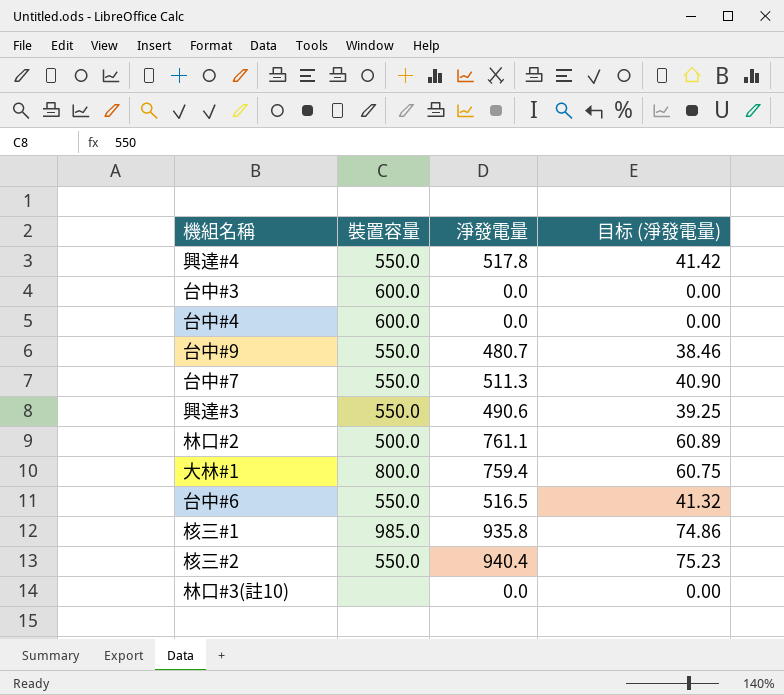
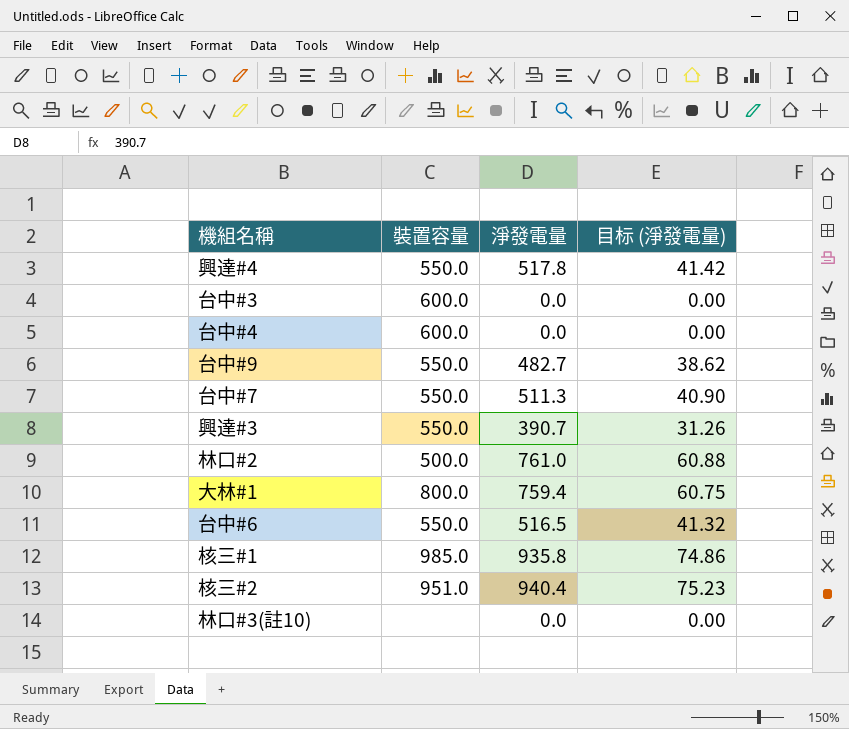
台中#9 | 淨發電量: 480.7 -> 482.7
台中#9 | 目标 (淨發電量): 38.46 -> 38.62
興達#3 | 淨發電量: 490.6 -> 390.7
興達#3 | 目标 (淨發電量): 39.25 -> 31.26
林口#2 | 淨發電量: 761.1 -> 761.0
林口#2 | 目标 (淨發電量): 60.89 -> 60.88
核三#2 | 裝置容量: 550.0 -> 951.0

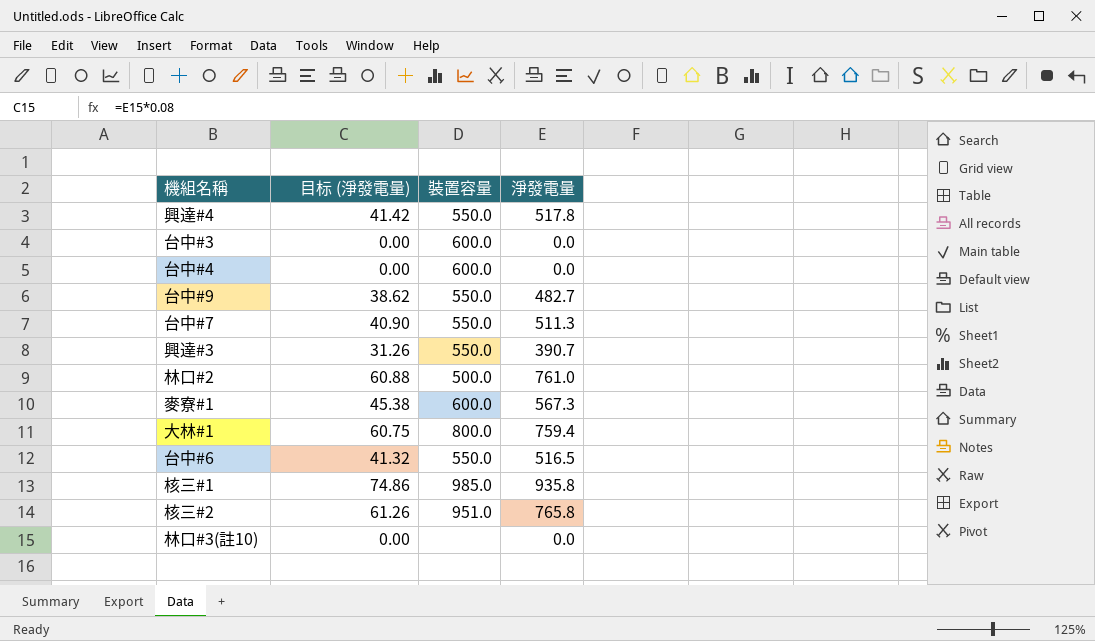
column 目标 (淨發電量) | position: 4 -> 2
row 麥寮#1: none -> 45.38 | 600.0 | 567.3
核三#2 | 目标 (淨發電量): 75.23 -> 61.26
核三#2 | 淨發電量: 940.4 -> 765.8

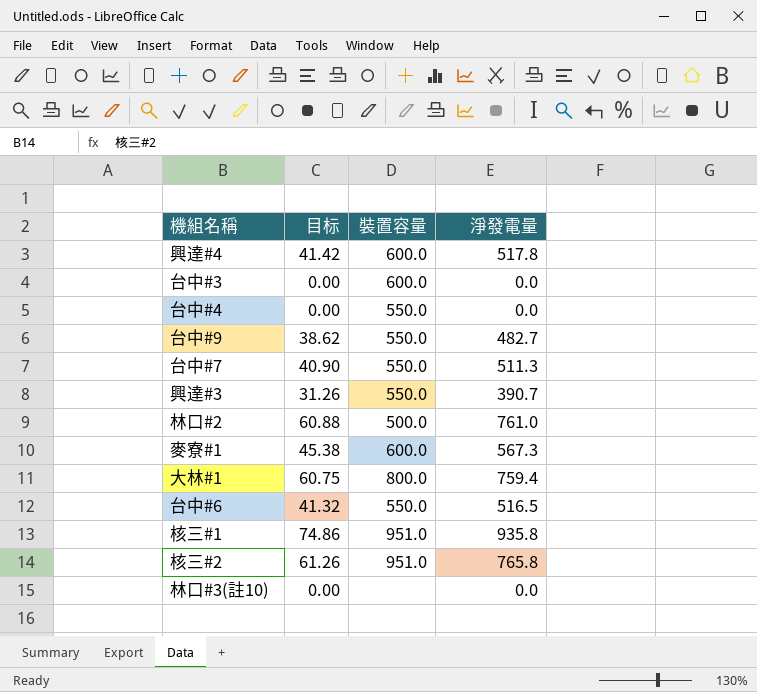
column name: 目标 (淨發電量) -> 目标
興達#4 | 裝置容量: 550.0 -> 600.0
台中#4 | 裝置容量: 600.0 -> 550.0
核三#1 | 裝置容量: 985.0 -> 951.0

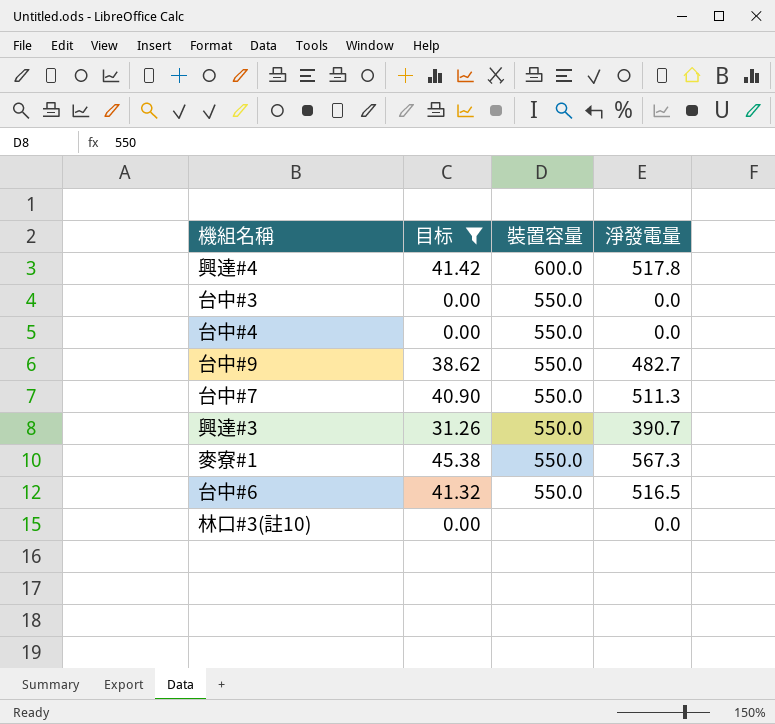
filter: none -> 目标 <= 45.38
台中#3 | 裝置容量: 600.0 -> 550.0
麥寮#1 | 裝置容量: 600.0 -> 550.0

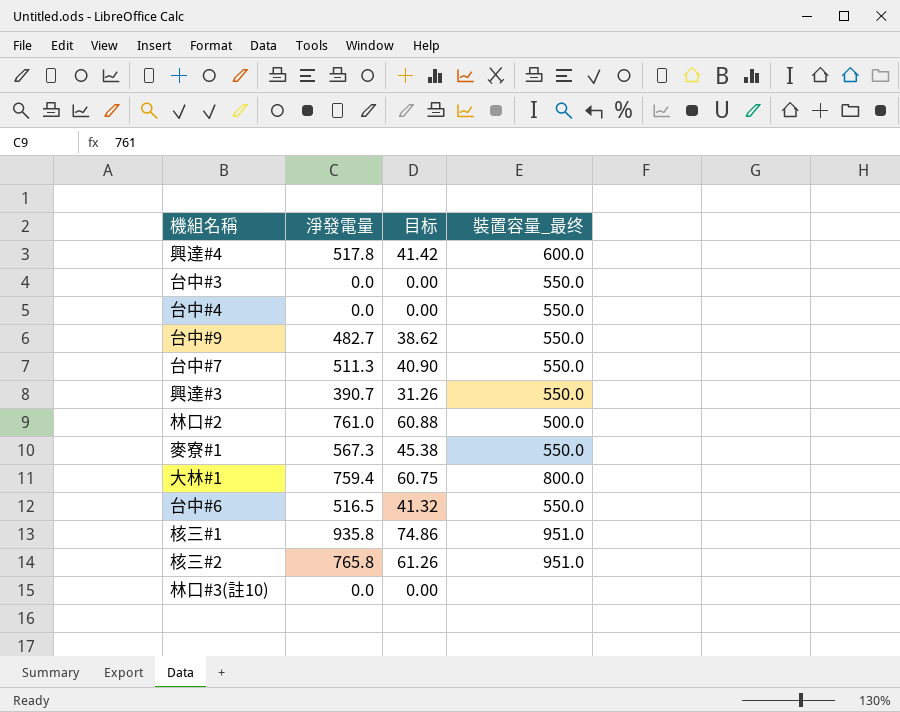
filter: 目标 <= 45.38 -> none
column 淨發電量 | position: 4 -> 2
column name: 裝置容量 -> 裝置容量_最终

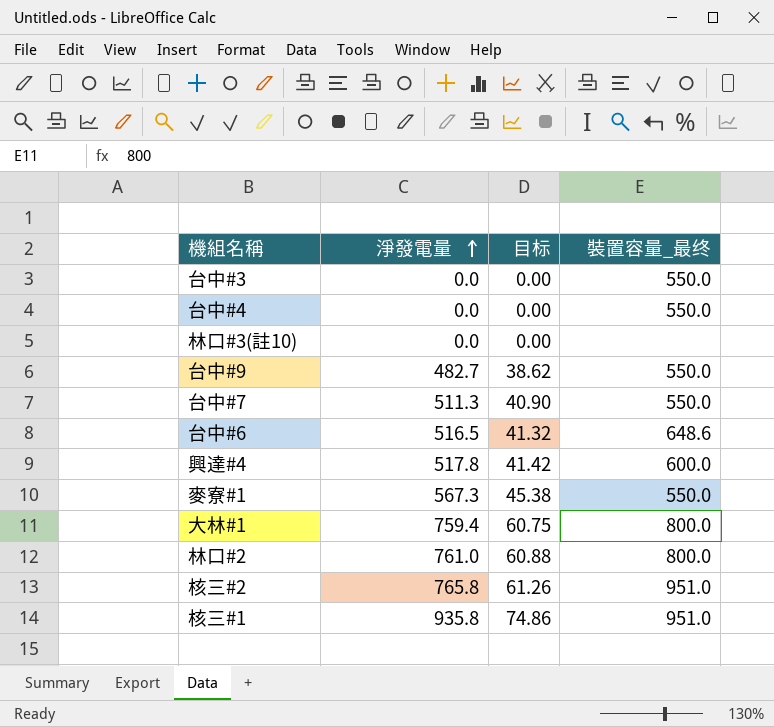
row order: none -> 淨發電量 ascending
row 興達#3: 390.7 | 31.26 | 550.0 -> none
台中#6 | 裝置容量_最终: 550.0 -> 648.6
林口#2 | 裝置容量_最终: 500.0 -> 800.0

